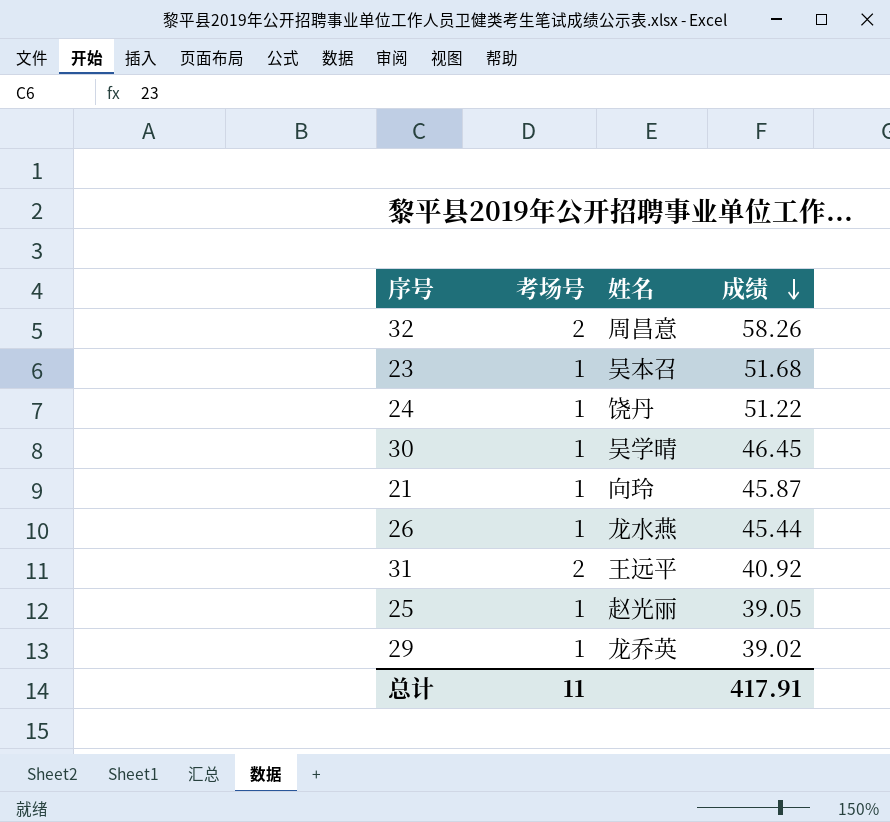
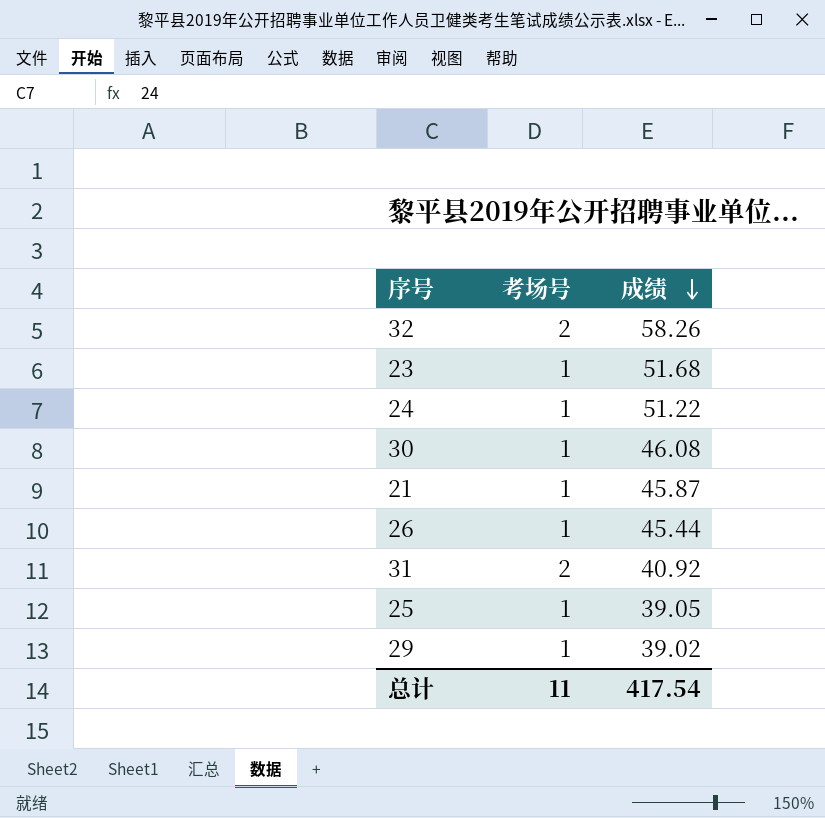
column 姓名 | position: 3 -> none
30 | 成绩: 46.45 -> 46.08
总计 | 成绩: 417.91 -> 417.54

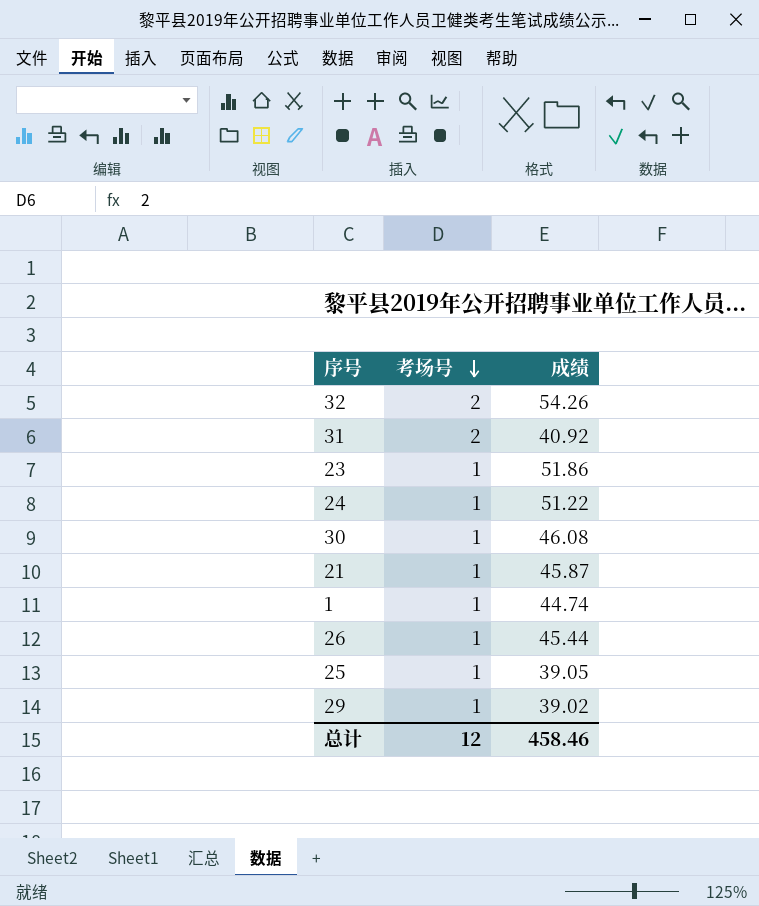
row order: 成绩 descending -> 考场号 descending
32 | 成绩: 58.26 -> 54.26
23 | 成绩: 51.68 -> 51.86
row 1: none -> 1 | 44.74
总计 | 考场号: 11 -> 12
总计 | 成绩: 417.54 -> 458.46

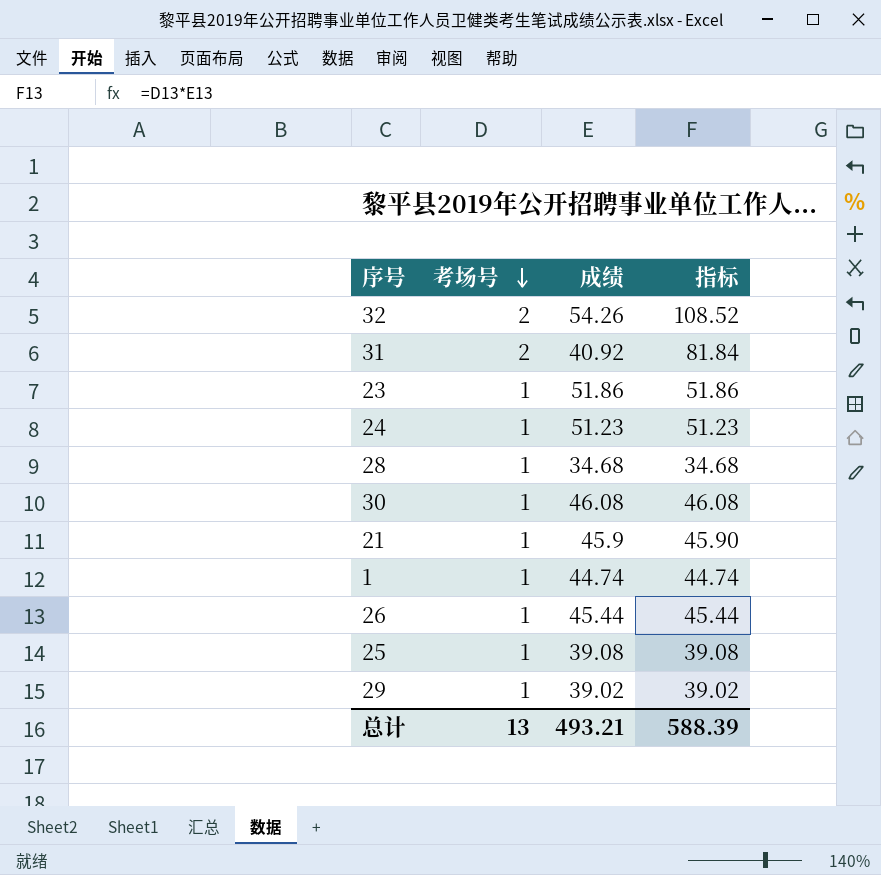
column 指标 | formula: none -> [考场号] * [成绩]
24 | 成绩: 51.22 -> 51.23
row 28: none -> 1 | 34.68 | 34.68
21 | 成绩: 45.87 -> 45.9
25 | 成绩: 39.05 -> 39.08
总计 | 考场号: 12 -> 13
总计 | 成绩: 458.46 -> 493.21

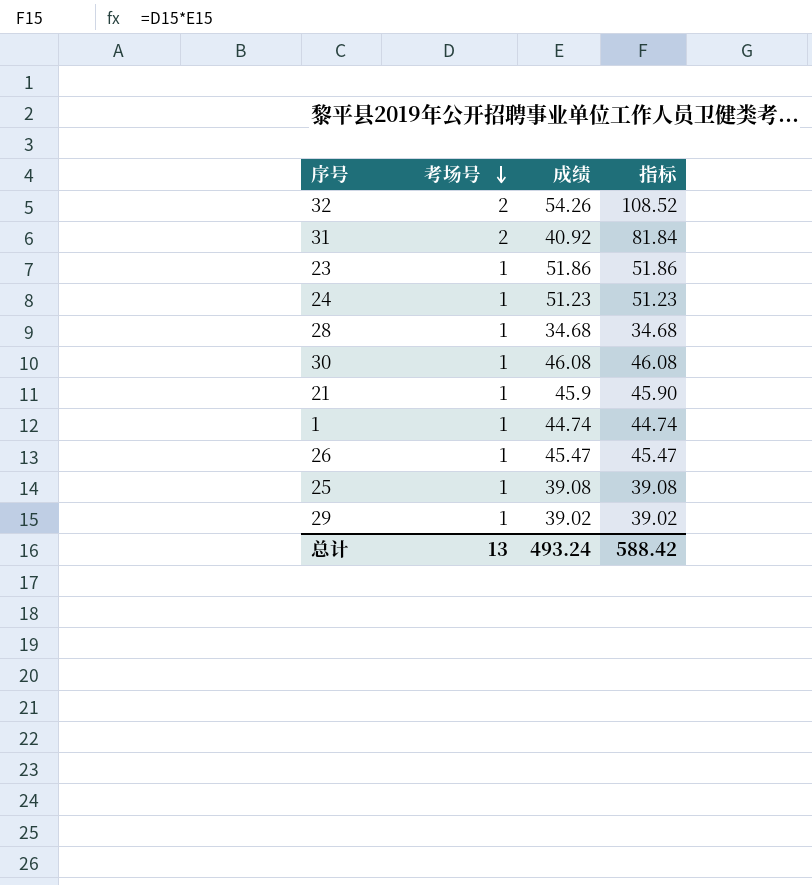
26 | 成绩: 45.44 -> 45.47
26 | 指标: 45.44 -> 45.47
总计 | 成绩: 493.21 -> 493.24
总计 | 指标: 588.39 -> 588.42

